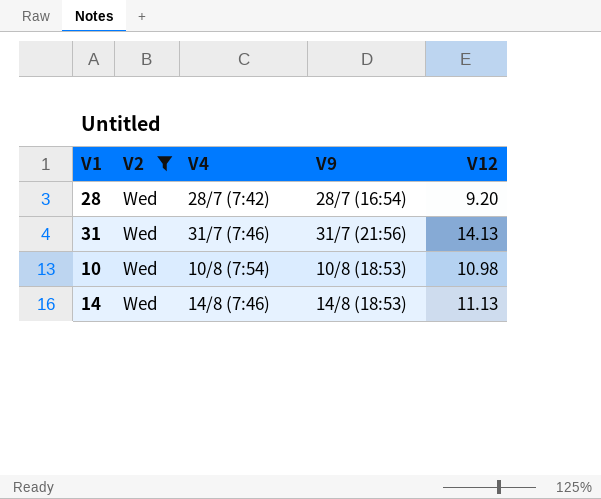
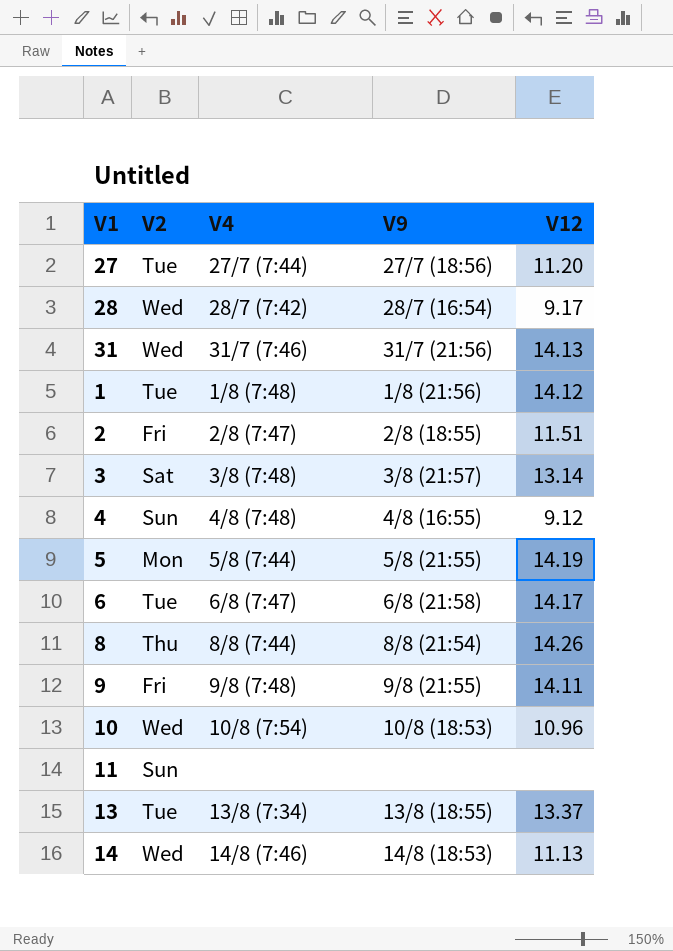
filter: V2 = Wed -> none
28 | V12: 9.20 -> 9.17
10 | V12: 10.98 -> 10.96

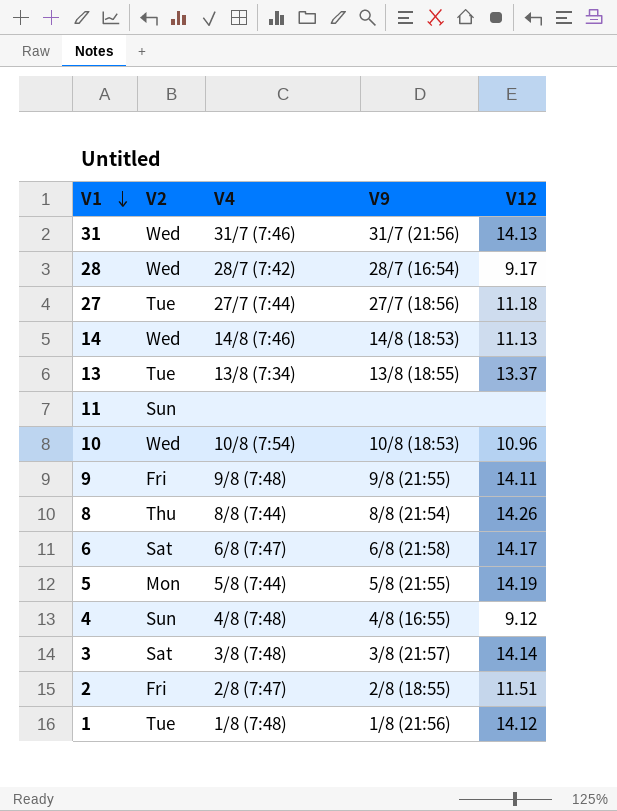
row order: none -> V1 descending
27 | V12: 11.20 -> 11.18
6 | V2: Tue -> Sat
3 | V12: 13.14 -> 14.14

